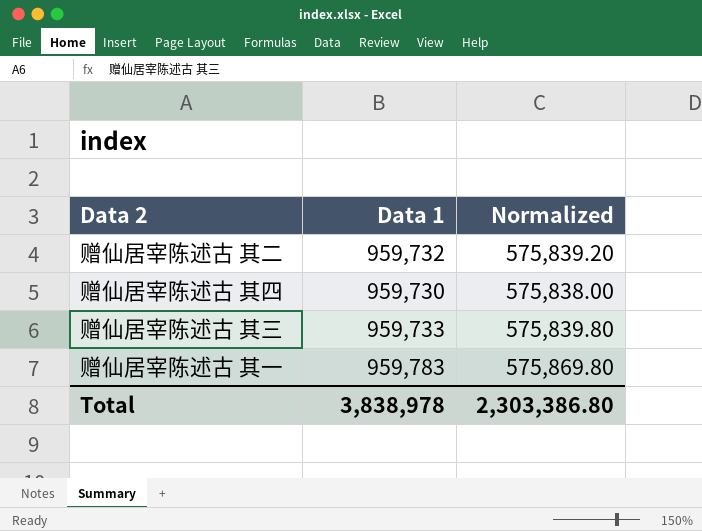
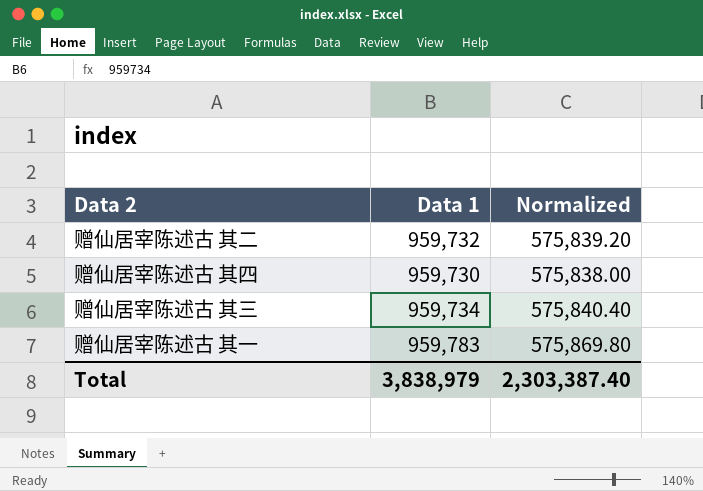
赠仙居宰陈述古 其三 | Data 1: 959,733 -> 959,734
赠仙居宰陈述古 其三 | Normalized: 575,839.80 -> 575,840.40
Total | Data 1: 3,838,978 -> 3,838,979
Total | Normalized: 2,303,386.80 -> 2,303,387.40

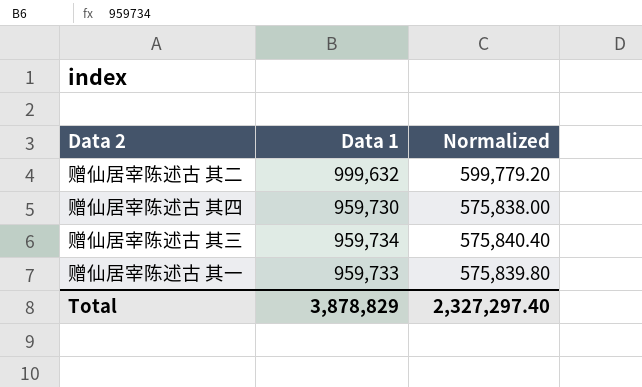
赠仙居宰陈述古 其二 | Data 1: 959,732 -> 999,632
赠仙居宰陈述古 其二 | Normalized: 575,839.20 -> 599,779.20
赠仙居宰陈述古 其一 | Data 1: 959,783 -> 959,733
赠仙居宰陈述古 其一 | Normalized: 575,869.80 -> 575,839.80
Total | Data 1: 3,838,979 -> 3,878,829
Total | Normalized: 2,303,387.40 -> 2,327,297.40

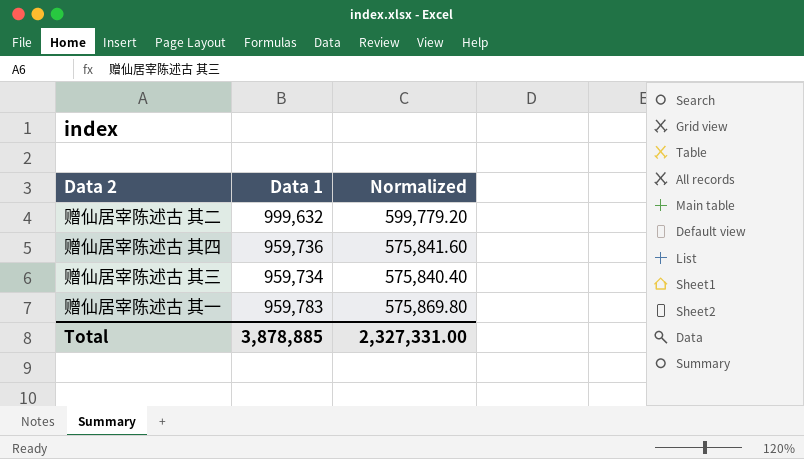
赠仙居宰陈述古 其四 | Data 1: 959,730 -> 959,736
赠仙居宰陈述古 其四 | Normalized: 575,838.00 -> 575,841.60
赠仙居宰陈述古 其一 | Data 1: 959,733 -> 959,783
赠仙居宰陈述古 其一 | Normalized: 575,839.80 -> 575,869.80
Total | Data 1: 3,878,829 -> 3,878,885
Total | Normalized: 2,327,297.40 -> 2,327,331.00

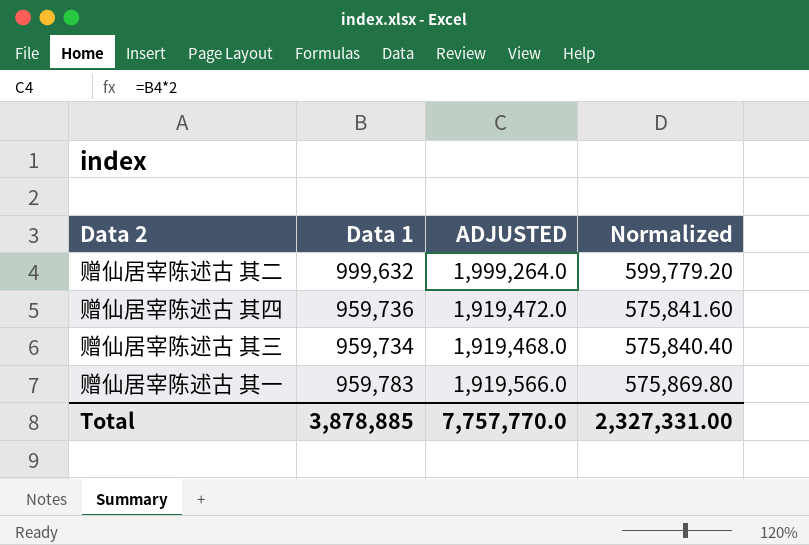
column ADJUSTED | formula: none -> [Data 1] * 2

